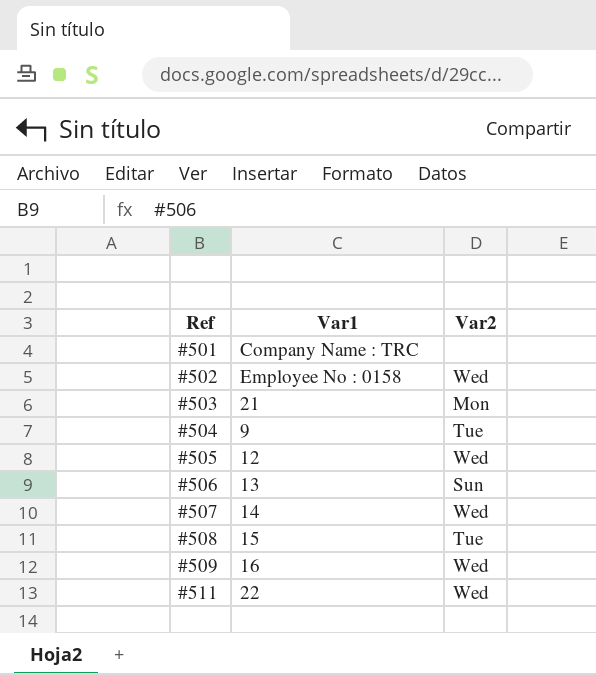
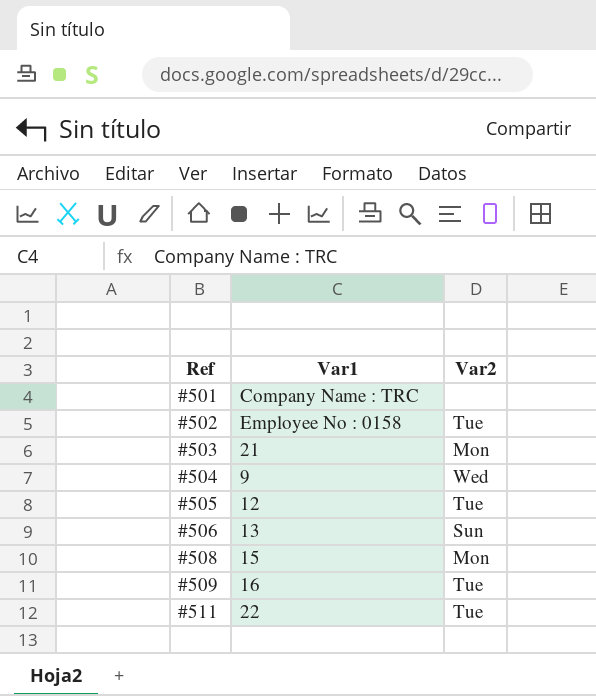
row #507: 14 | Wed -> none
#502 | Var2: Wed -> Tue
#504 | Var2: Tue -> Wed
#505 | Var2: Wed -> Tue
#508 | Var2: Tue -> Mon
#509 | Var2: Wed -> Tue
#511 | Var2: Wed -> Tue

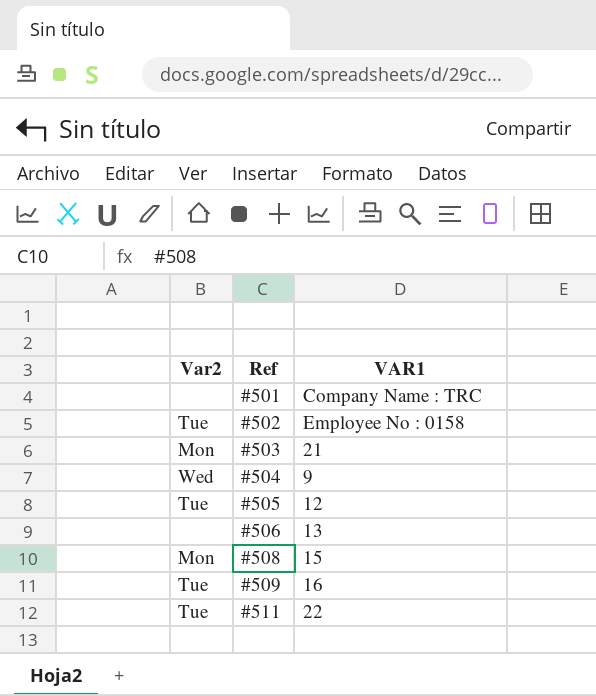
column Var2 | position: 3 -> 1
column name: Var1 -> VAR1
#506 | Var2: Sun -> none

